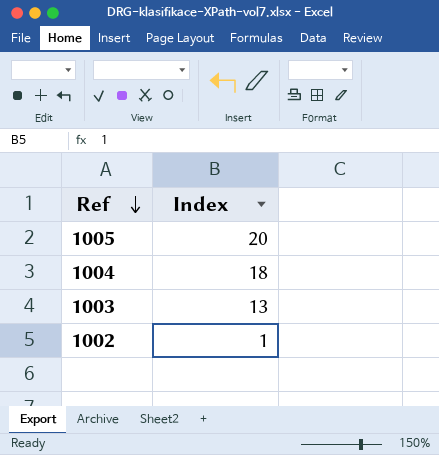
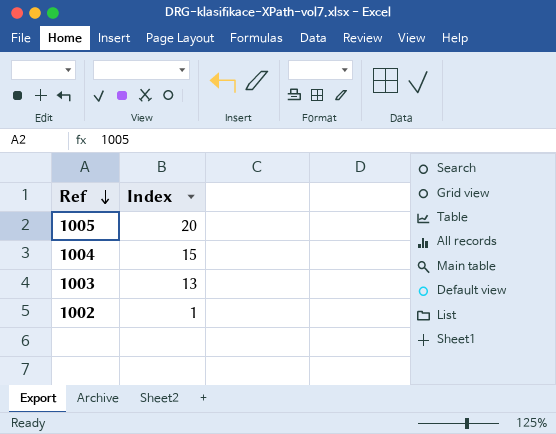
1004 | Index: 18 -> 15

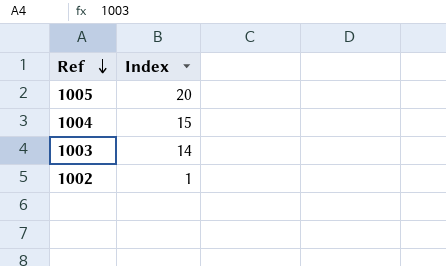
1003 | Index: 13 -> 14

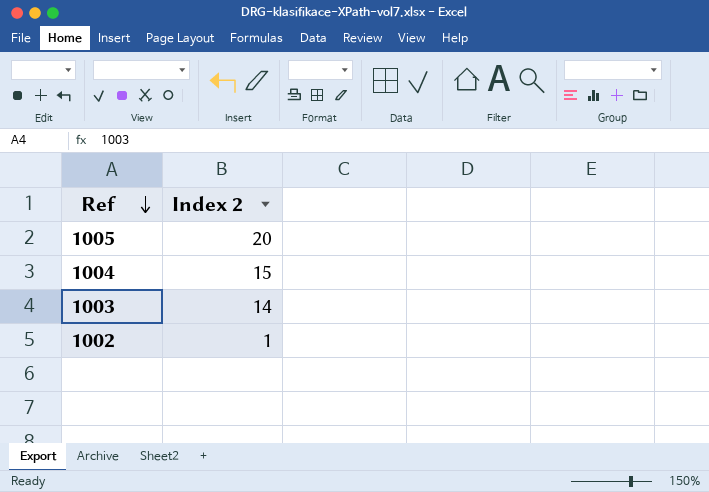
column name: Index -> Index 2

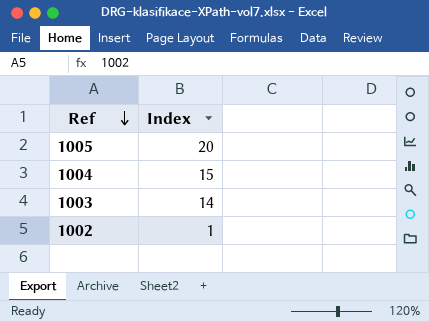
column name: Index 2 -> Index

